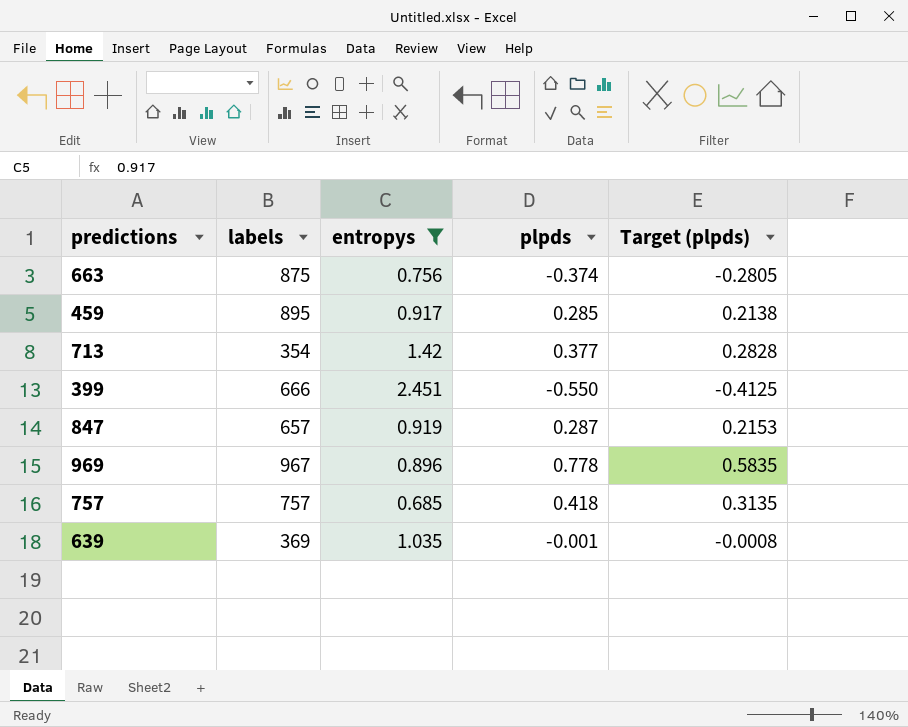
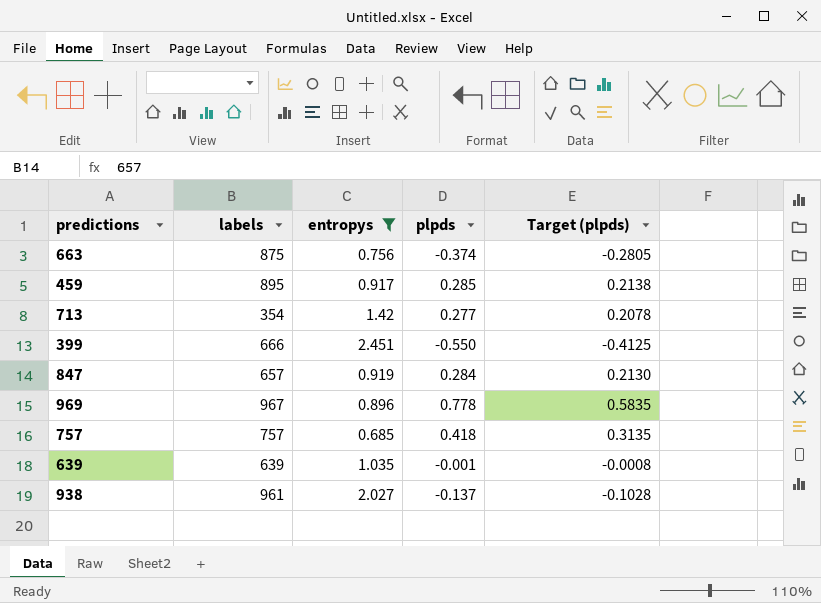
713 | plpds: 0.377 -> 0.277
713 | Target (plpds): 0.2828 -> 0.2078
847 | plpds: 0.287 -> 0.284
847 | Target (plpds): 0.2153 -> 0.2130
639 | labels: 369 -> 639
row 938: none -> 961 | 2.027 | -0.137 | -0.1028

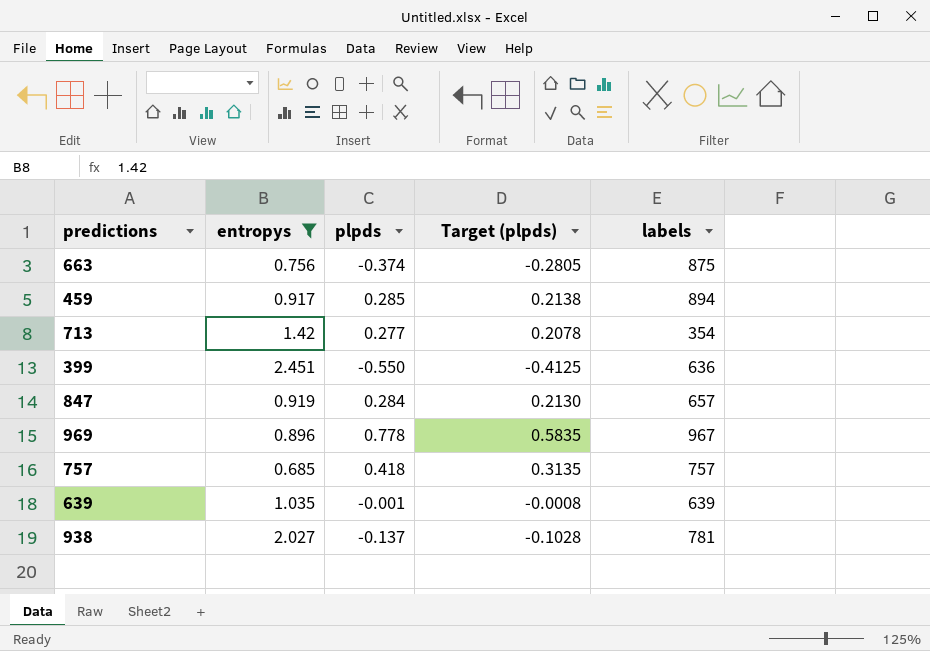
column labels | position: 2 -> 5
459 | labels: 895 -> 894
399 | labels: 666 -> 636
938 | labels: 961 -> 781

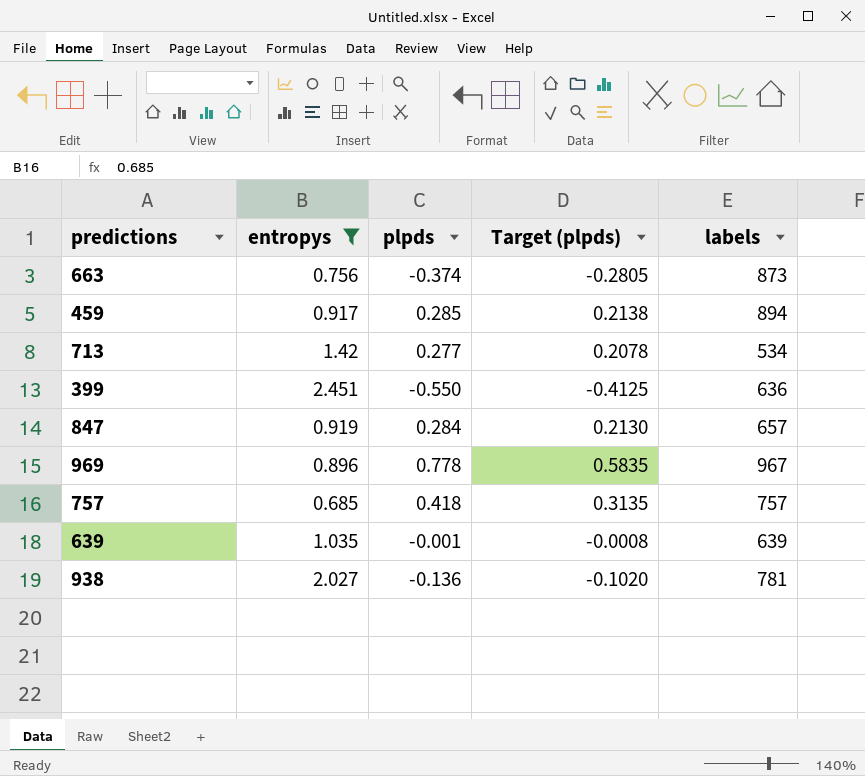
663 | labels: 875 -> 873
713 | labels: 354 -> 534
938 | plpds: -0.137 -> -0.136
938 | Target (plpds): -0.1028 -> -0.1020

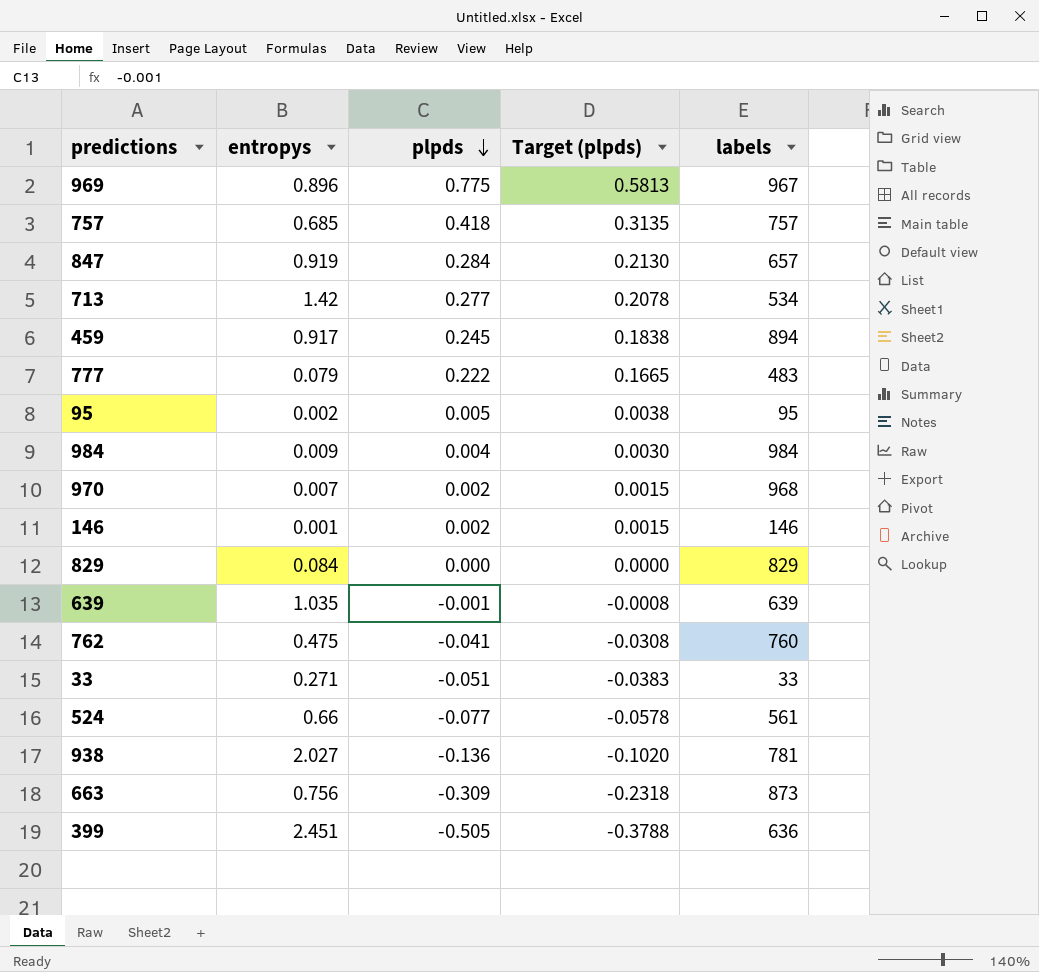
filter: entropys >= 0.685 -> none
row order: none -> plpds descending
969 | plpds: 0.778 -> 0.775
969 | Target (plpds): 0.5835 -> 0.5813
459 | plpds: 0.285 -> 0.245
459 | Target (plpds): 0.2138 -> 0.1838
663 | plpds: -0.374 -> -0.309
663 | Target (plpds): -0.2805 -> -0.2318
399 | plpds: -0.550 -> -0.505
399 | Target (plpds): -0.4125 -> -0.3788

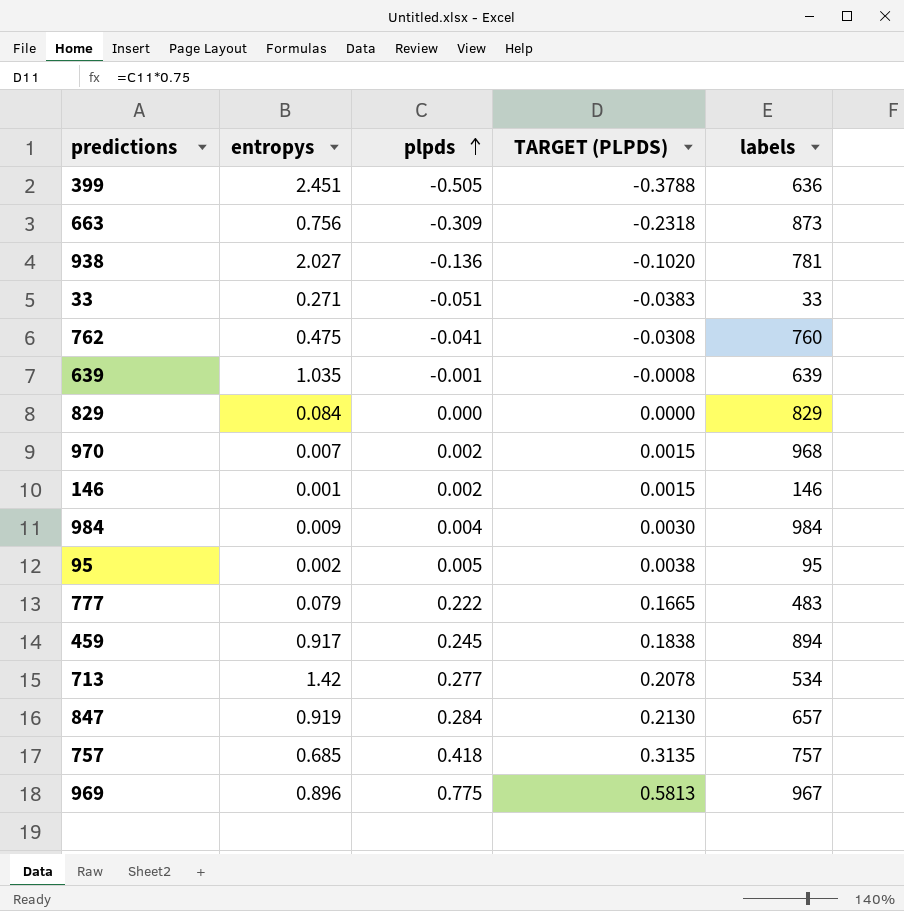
row order: plpds descending -> plpds ascending
column name: Target (plpds) -> TARGET (PLPDS)
row 524: 0.66 | -0.077 | -0.0578 | 561 -> none

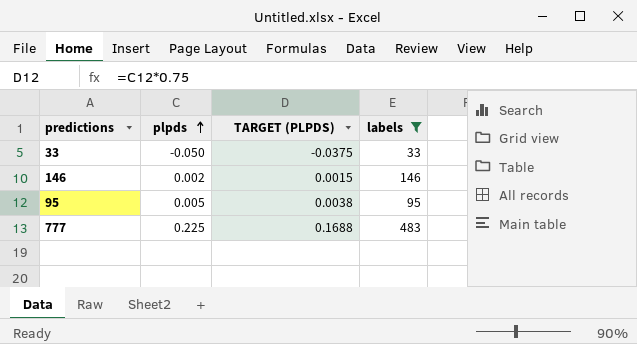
filter: none -> labels <= 483
column entropys | position: 2 -> none
33 | plpds: -0.051 -> -0.050
33 | TARGET (PLPDS): -0.0383 -> -0.0375
777 | plpds: 0.222 -> 0.225
777 | TARGET (PLPDS): 0.1665 -> 0.1688

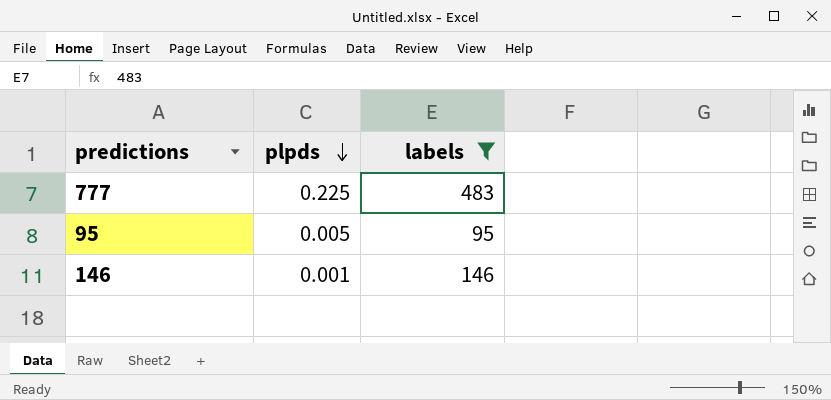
row order: plpds ascending -> plpds descending
column TARGET (PLPDS) | formula: [plpds] * 0.75 -> none
row 33: -0.050 | -0.0375 | 33 -> none
146 | plpds: 0.002 -> 0.001

